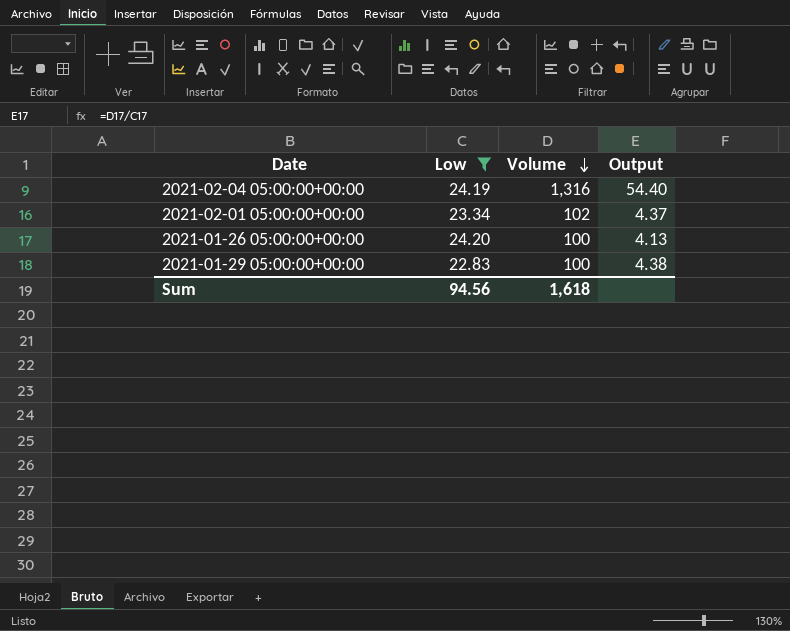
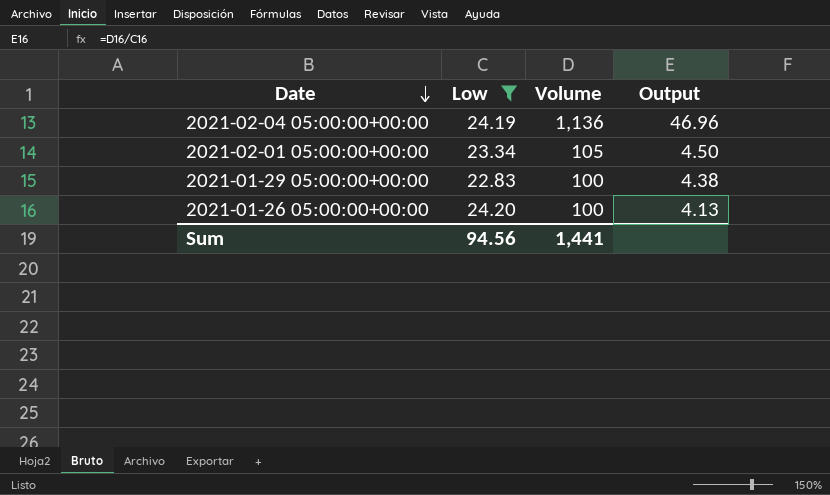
row order: Volume descending -> Date descending
2021-02-04 05:00:00+00:00 | Volume: 1,316 -> 1,136
2021-02-04 05:00:00+00:00 | Output: 54.40 -> 46.96
2021-02-01 05:00:00+00:00 | Volume: 102 -> 105
2021-02-01 05:00:00+00:00 | Output: 4.37 -> 4.50
Sum | Volume: 1,618 -> 1,441

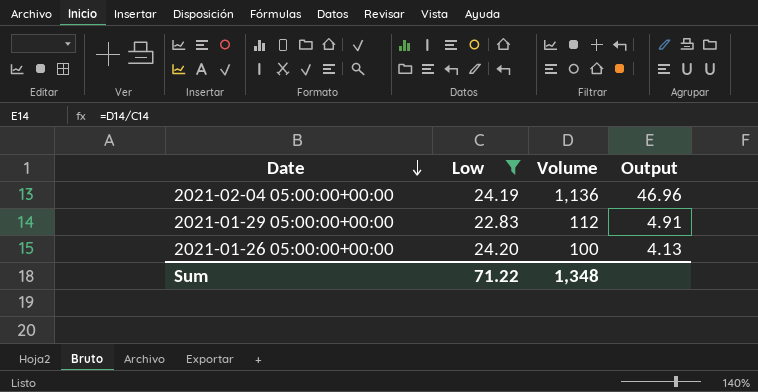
row 2021-02-01 05:00:00+00:00: 23.34 | 105 | 4.50 -> none
2021-01-29 05:00:00+00:00 | Volume: 100 -> 112
2021-01-29 05:00:00+00:00 | Output: 4.38 -> 4.91
Sum | Low: 94.56 -> 71.22
Sum | Volume: 1,441 -> 1,348

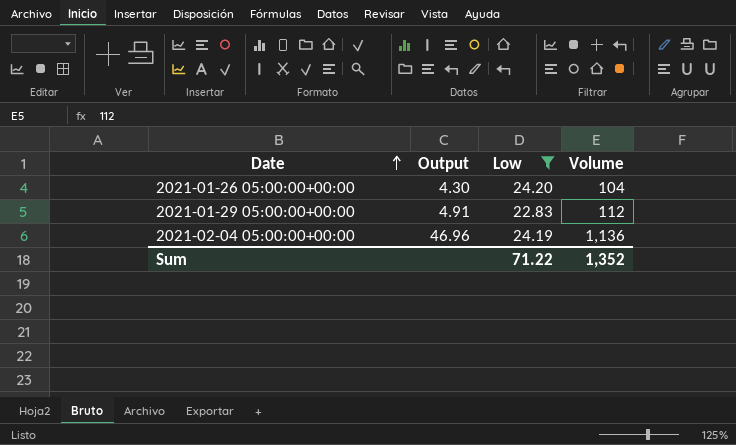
row order: Date descending -> Date ascending
column Output | position: 4 -> 2
2021-01-26 05:00:00+00:00 | Output: 4.13 -> 4.30
2021-01-26 05:00:00+00:00 | Volume: 100 -> 104
Sum | Volume: 1,348 -> 1,352

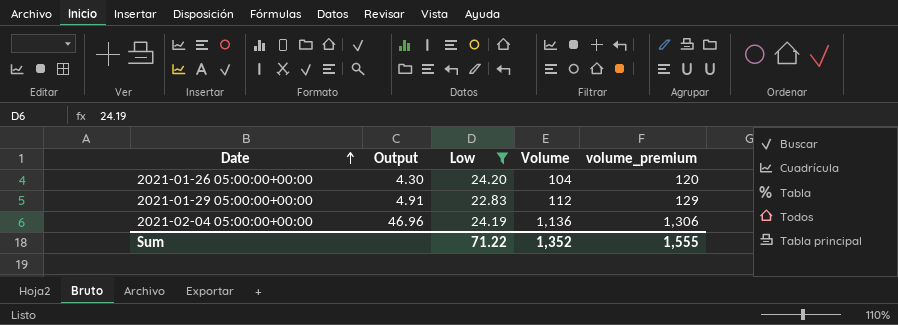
column volume_premium | formula: none -> [Volume] * 1.15

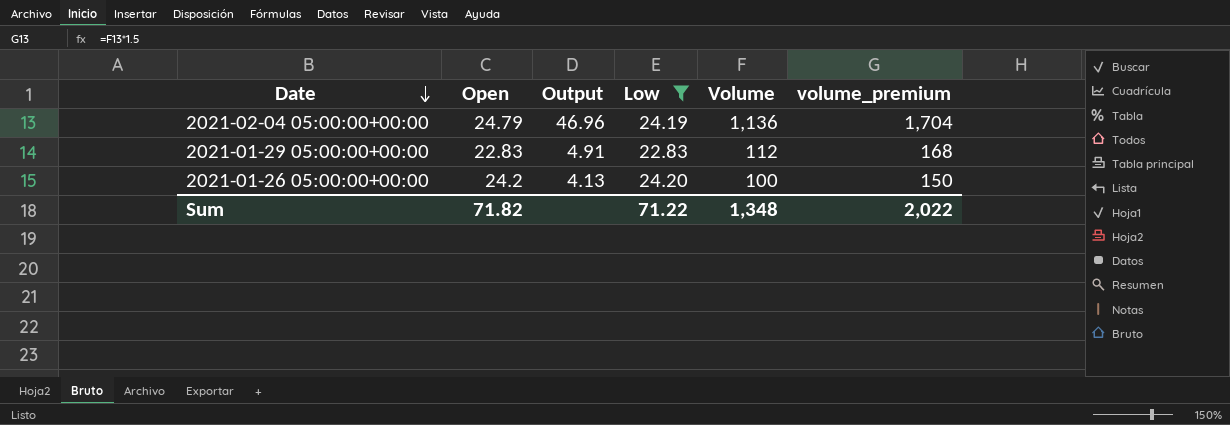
row order: Date ascending -> Date descending
column Open | position: none -> 2
column volume_premium | formula: [Volume] * 1.15 -> [Volume] * 1.5
2021-01-26 05:00:00+00:00 | Output: 4.30 -> 4.13
2021-01-26 05:00:00+00:00 | Volume: 104 -> 100
Sum | Volume: 1,352 -> 1,348
Sum | volume_premium: 1,555 -> 2,022

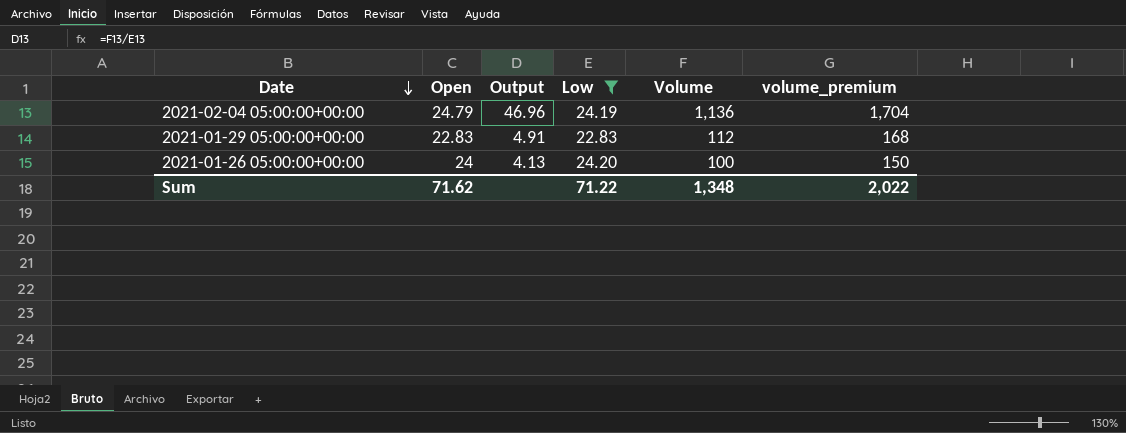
2021-01-26 05:00:00+00:00 | Open: 24.2 -> 24
Sum | Open: 71.82 -> 71.62

